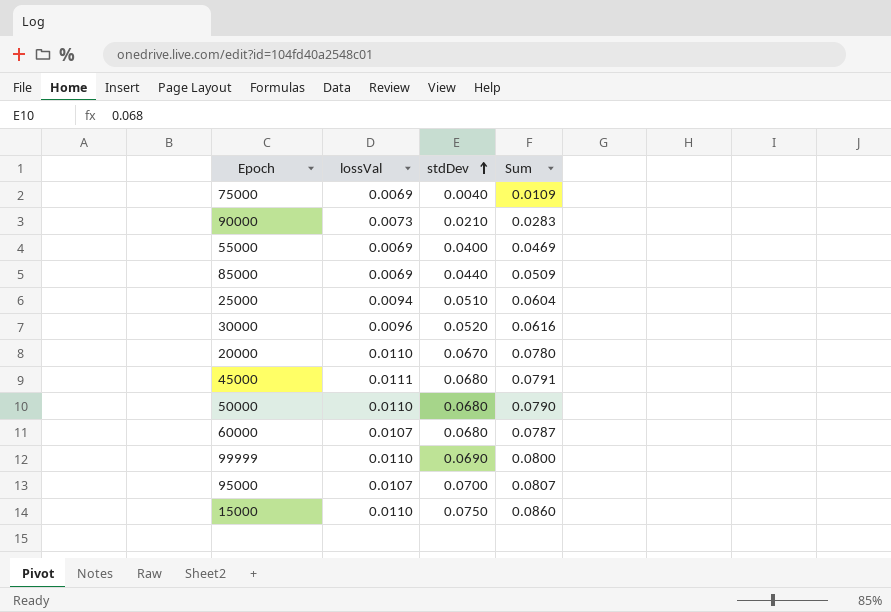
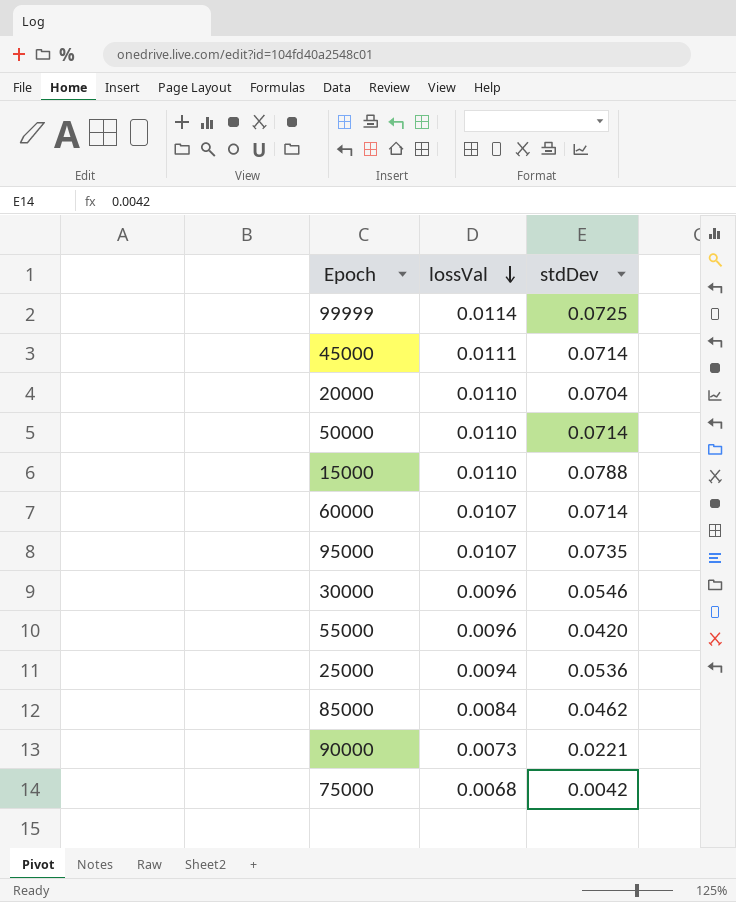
row order: stdDev ascending -> lossVal descending
column Sum | formula: [lossVal] + [stdDev] -> none
99999 | lossVal: 0.0110 -> 0.0114
99999 | stdDev: 0.0690 -> 0.0725
45000 | stdDev: 0.0680 -> 0.0714
20000 | stdDev: 0.0670 -> 0.0704
50000 | stdDev: 0.0680 -> 0.0714
15000 | stdDev: 0.0750 -> 0.0788
60000 | stdDev: 0.0680 -> 0.0714
95000 | stdDev: 0.0700 -> 0.0735
30000 | stdDev: 0.0520 -> 0.0546
55000 | lossVal: 0.0069 -> 0.0096
55000 | stdDev: 0.0400 -> 0.0420
25000 | stdDev: 0.0510 -> 0.0536
85000 | lossVal: 0.0069 -> 0.0084
85000 | stdDev: 0.0440 -> 0.0462
90000 | stdDev: 0.0210 -> 0.0221
75000 | lossVal: 0.0069 -> 0.0068
75000 | stdDev: 0.0040 -> 0.0042

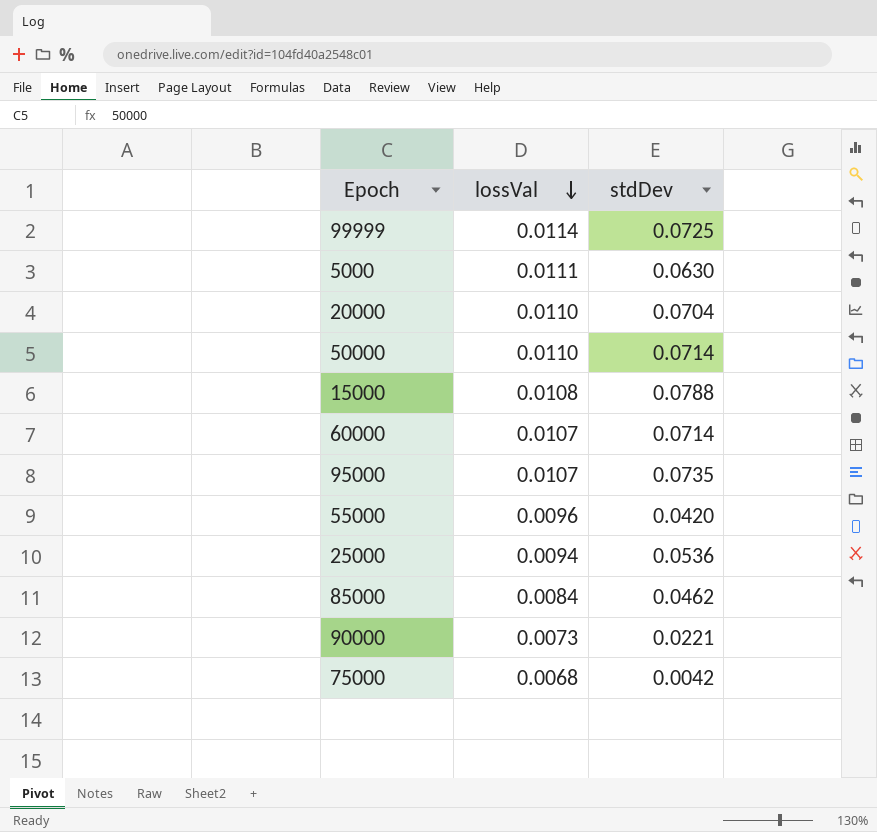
row 45000: 0.0111 | 0.0714 -> none
row 30000: 0.0096 | 0.0546 -> none
row 5000: none -> 0.0111 | 0.0630
15000 | lossVal: 0.0110 -> 0.0108

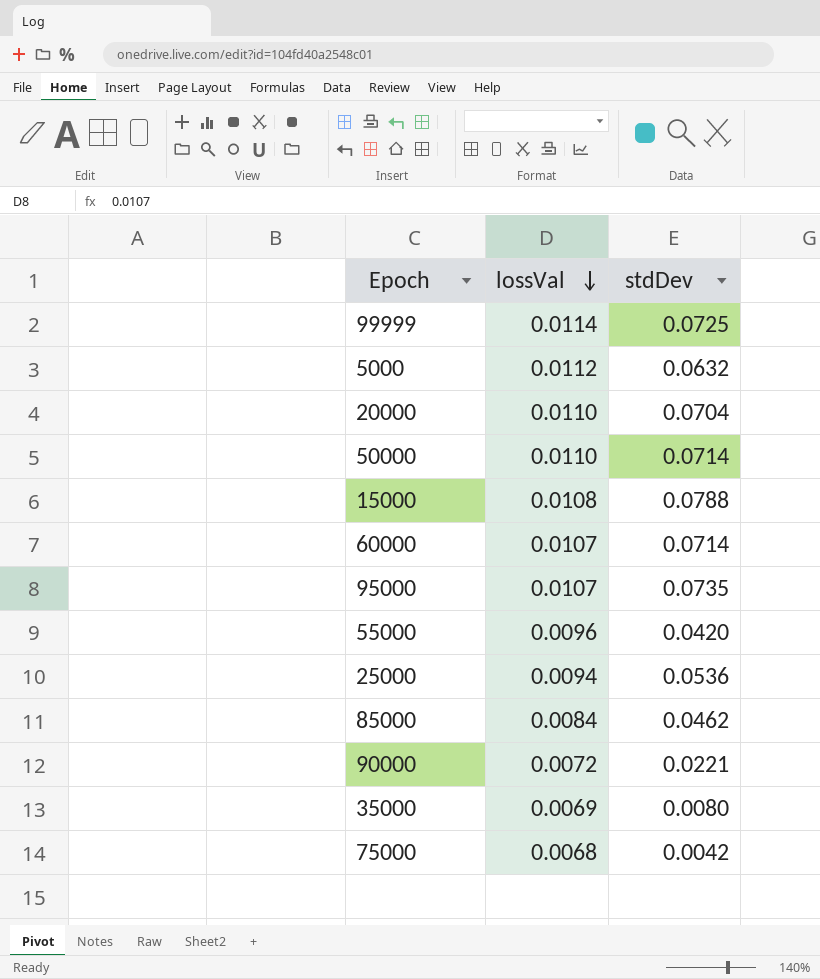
5000 | lossVal: 0.0111 -> 0.0112
5000 | stdDev: 0.0630 -> 0.0632
90000 | lossVal: 0.0073 -> 0.0072
row 35000: none -> 0.0069 | 0.0080

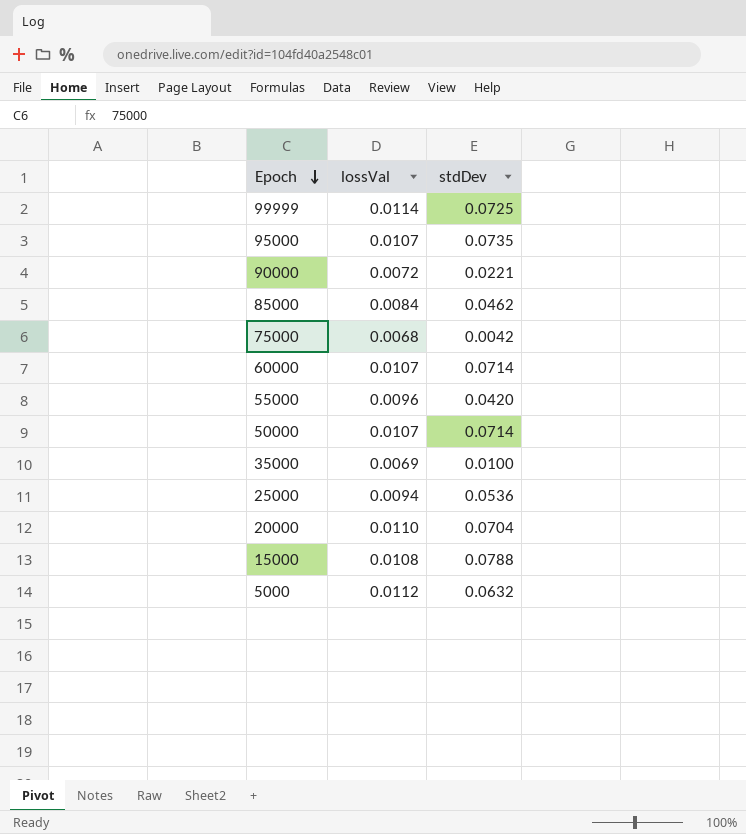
row order: lossVal descending -> Epoch descending
50000 | lossVal: 0.0110 -> 0.0107
35000 | stdDev: 0.0080 -> 0.0100

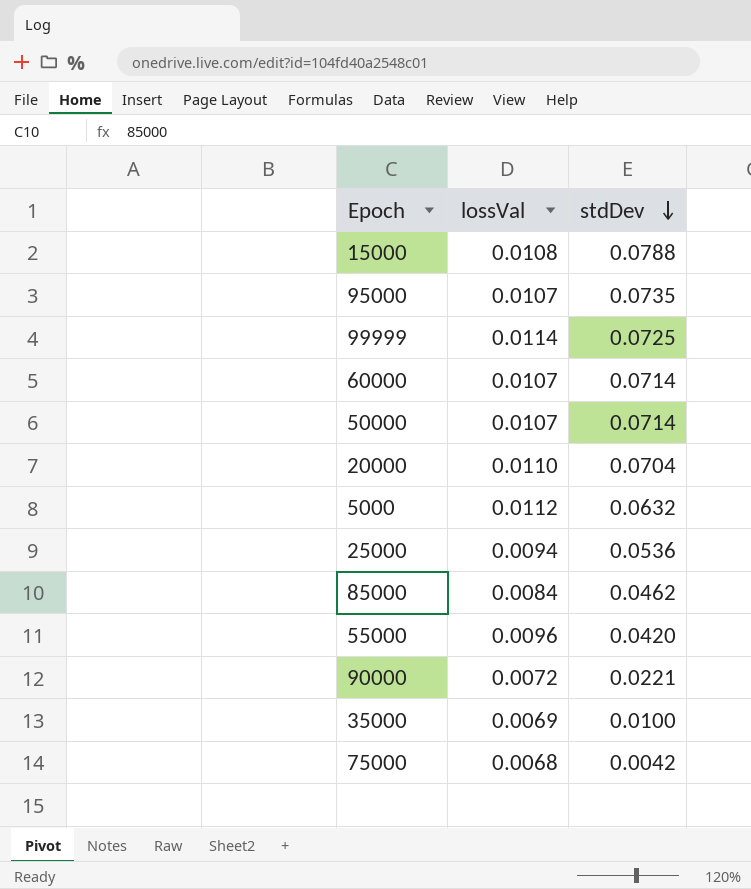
row order: Epoch descending -> stdDev descending

